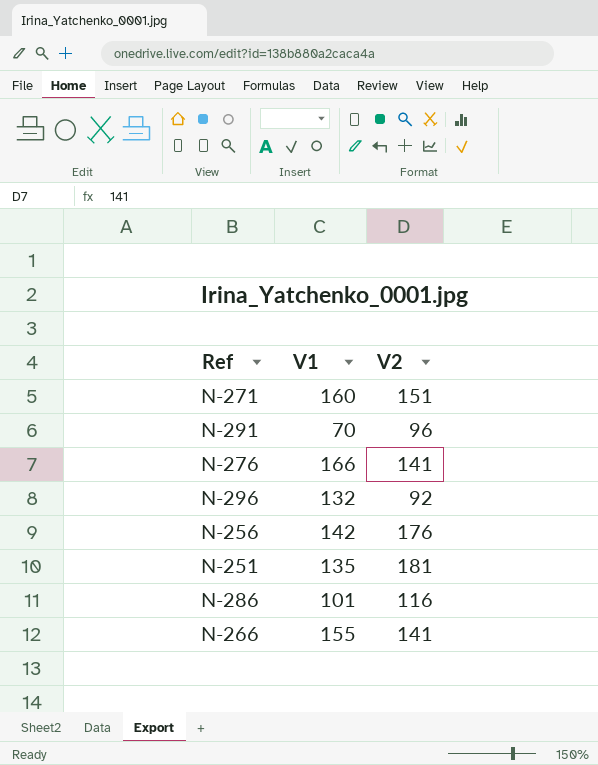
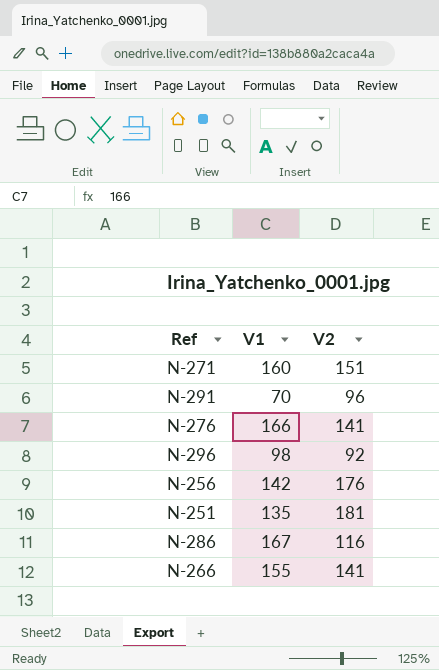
N-296 | V1: 132 -> 98
N-286 | V1: 101 -> 167

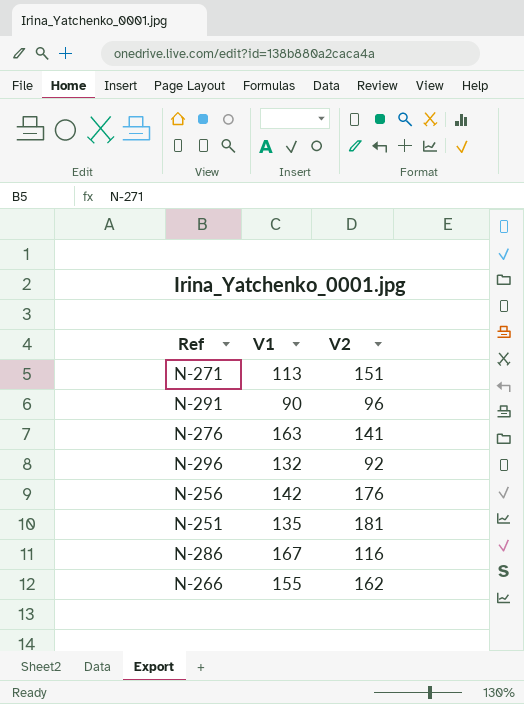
N-271 | V1: 160 -> 113
N-291 | V1: 70 -> 90
N-276 | V1: 166 -> 163
N-296 | V1: 98 -> 132
N-266 | V2: 141 -> 162

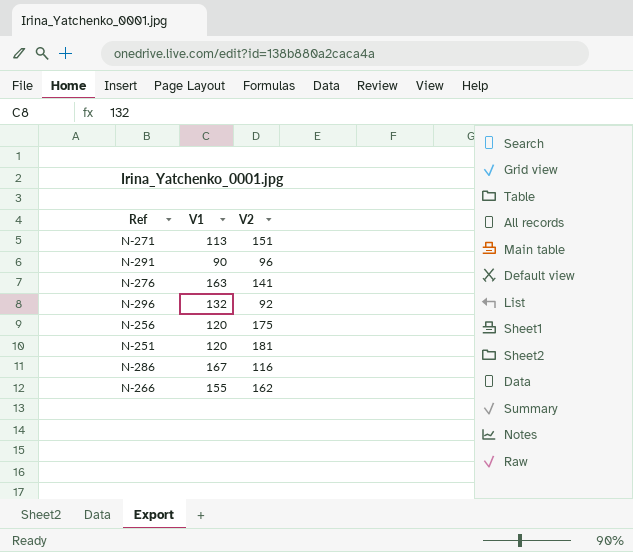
N-256 | V1: 142 -> 120
N-256 | V2: 176 -> 175
N-251 | V1: 135 -> 120

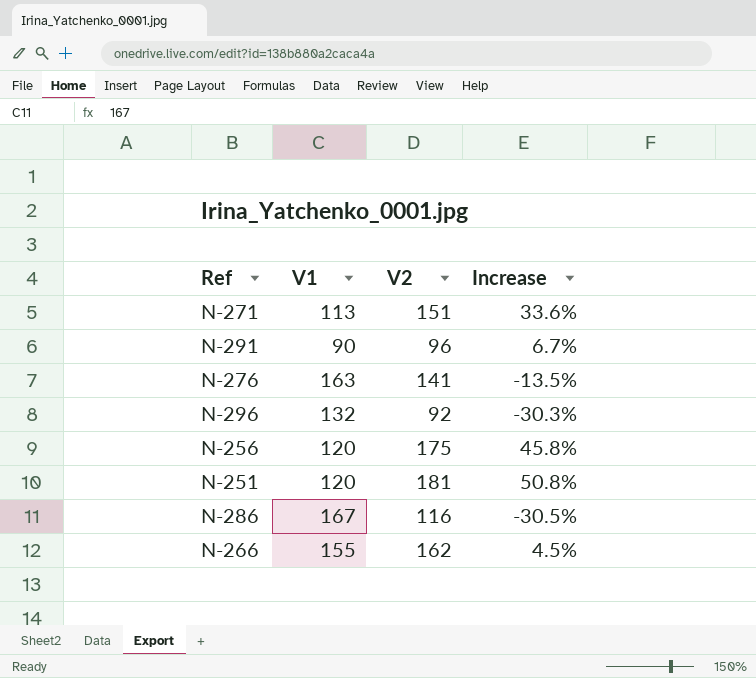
column Increase | formula: none -> ([V2] - [V1]) / [V1]

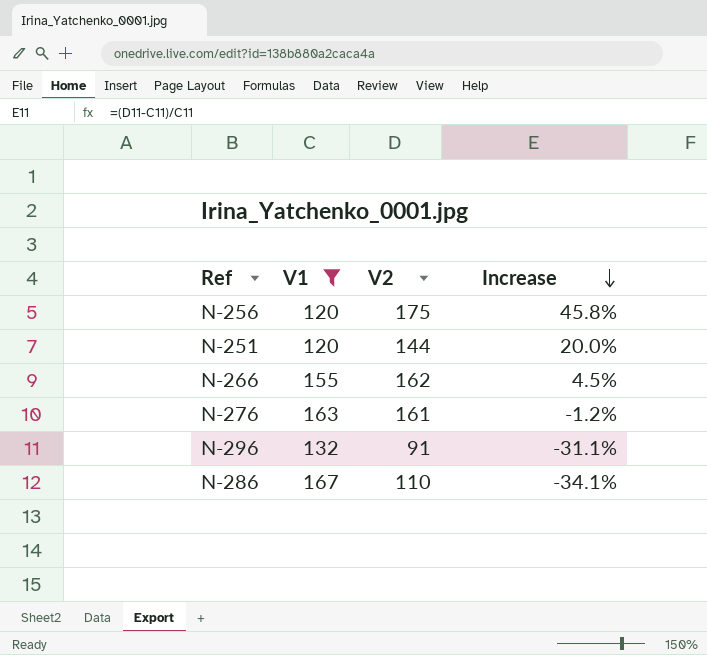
filter: none -> V1 >= 120
row order: none -> Increase descending
N-251 | V2: 181 -> 144
N-251 | Increase: 50.8% -> 20.0%
N-276 | V2: 141 -> 161
N-276 | Increase: -13.5% -> -1.2%
N-296 | V2: 92 -> 91
N-296 | Increase: -30.3% -> -31.1%
N-286 | V2: 116 -> 110
N-286 | Increase: -30.5% -> -34.1%

